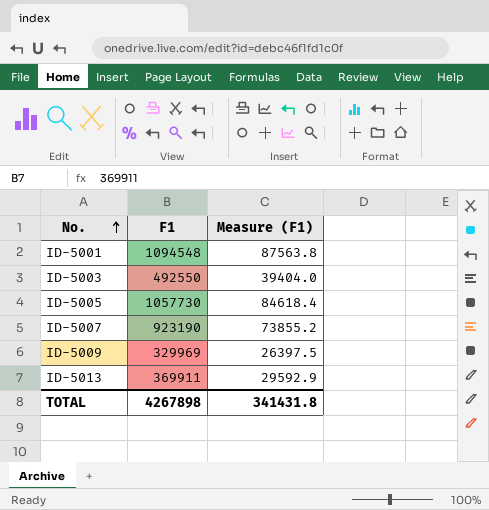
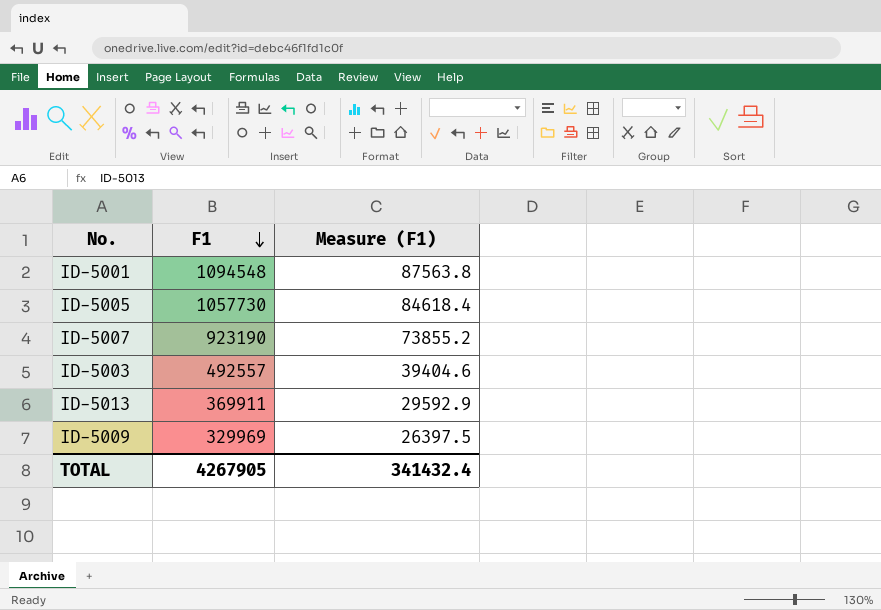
row order: No. ascending -> F1 descending
ID-5003 | F1: 492550 -> 492557
ID-5003 | Measure (F1): 39404.0 -> 39404.6
TOTAL | F1: 4267898 -> 4267905
TOTAL | Measure (F1): 341431.8 -> 341432.4

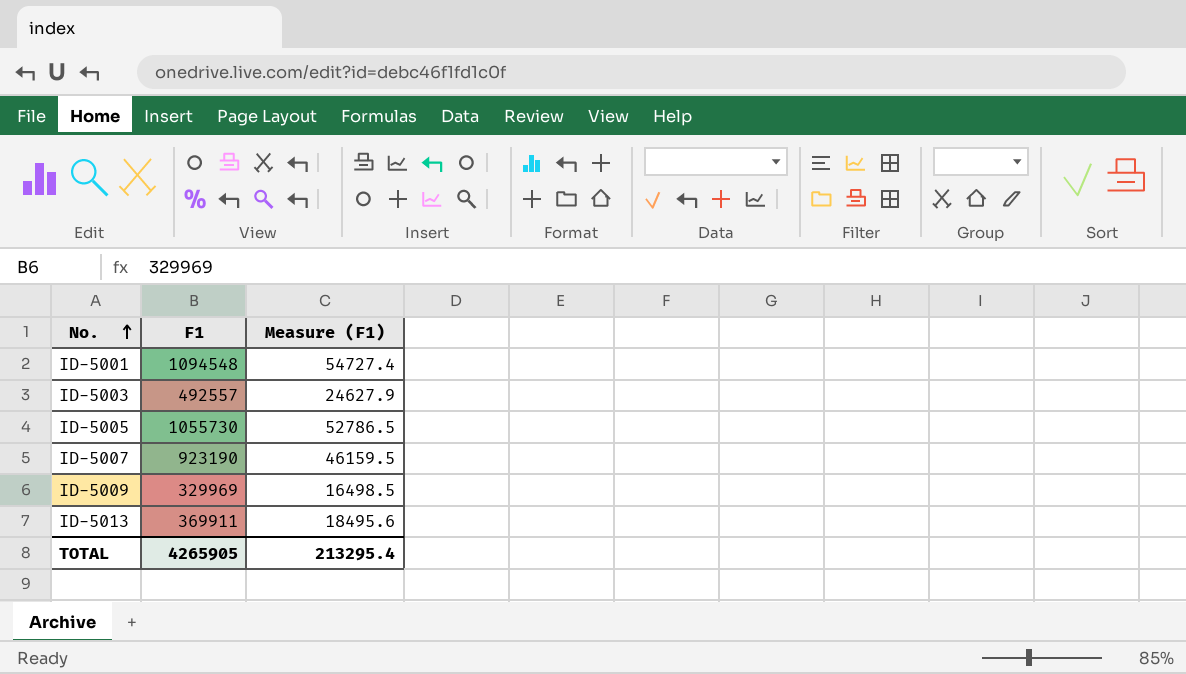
row order: F1 descending -> No. ascending
column Measure (F1) | formula: [F1] * 0.08 -> [F1] * 0.05
ID-5005 | F1: 1057730 -> 1055730
TOTAL | F1: 4267905 -> 4265905
TOTAL | Measure (F1): 341432.4 -> 213295.4

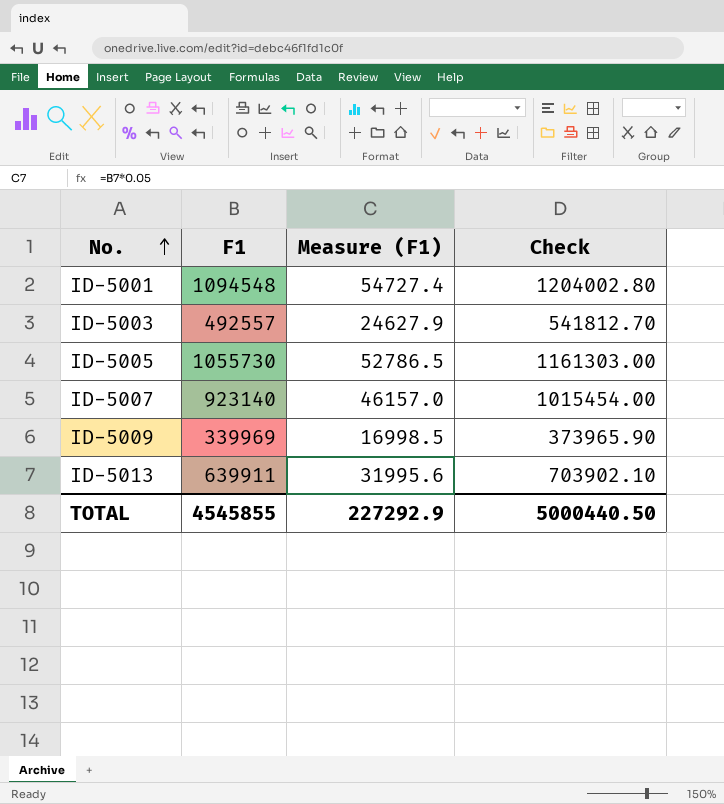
column Check | formula: none -> [F1] * 1.1
ID-5007 | F1: 923190 -> 923140
ID-5007 | Measure (F1): 46159.5 -> 46157.0
ID-5009 | F1: 329969 -> 339969
ID-5009 | Measure (F1): 16498.5 -> 16998.5
ID-5013 | F1: 369911 -> 639911
ID-5013 | Measure (F1): 18495.6 -> 31995.6
TOTAL | F1: 4265905 -> 4545855
TOTAL | Measure (F1): 213295.4 -> 227292.9

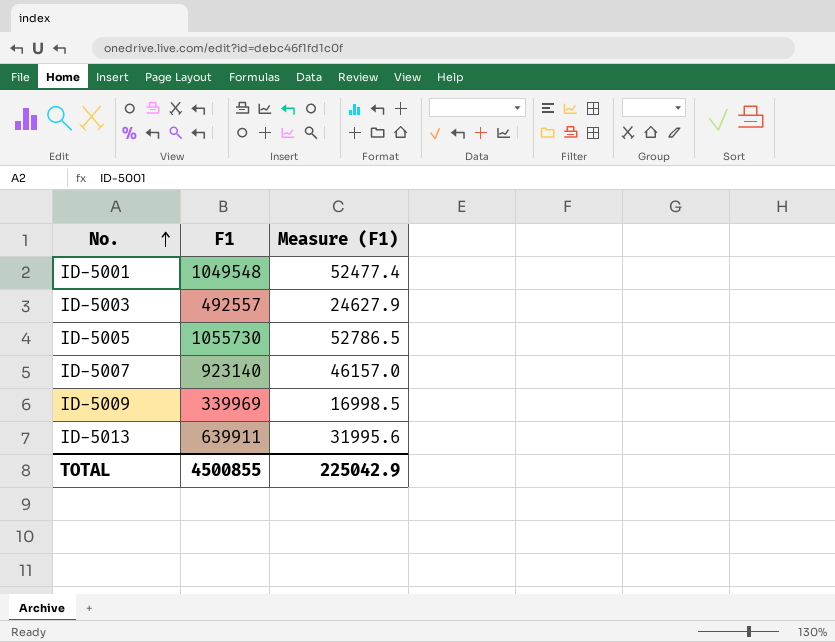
column Check | formula: [F1] * 1.1 -> none
ID-5001 | F1: 1094548 -> 1049548
ID-5001 | Measure (F1): 54727.4 -> 52477.4
TOTAL | F1: 4545855 -> 4500855
TOTAL | Measure (F1): 227292.9 -> 225042.9

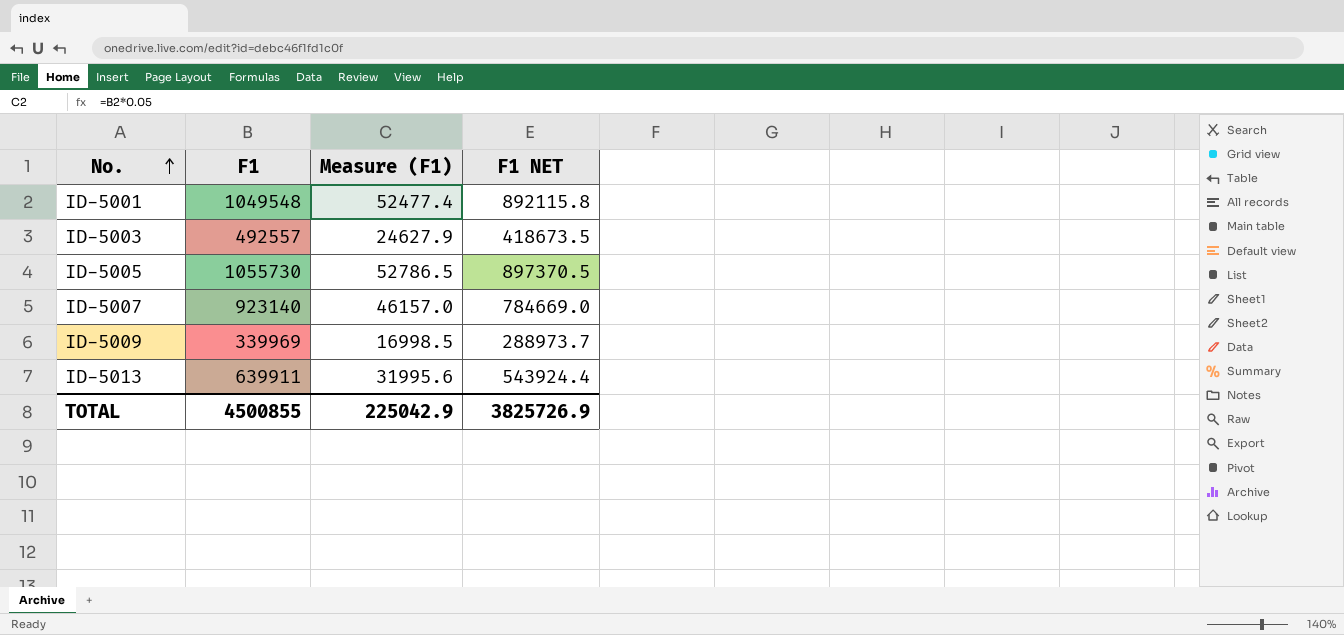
column F1 NET | formula: none -> [F1] * 0.85

